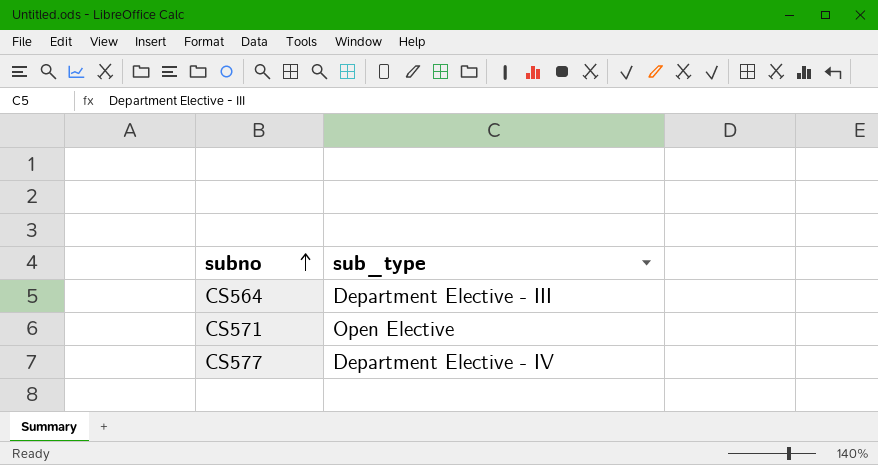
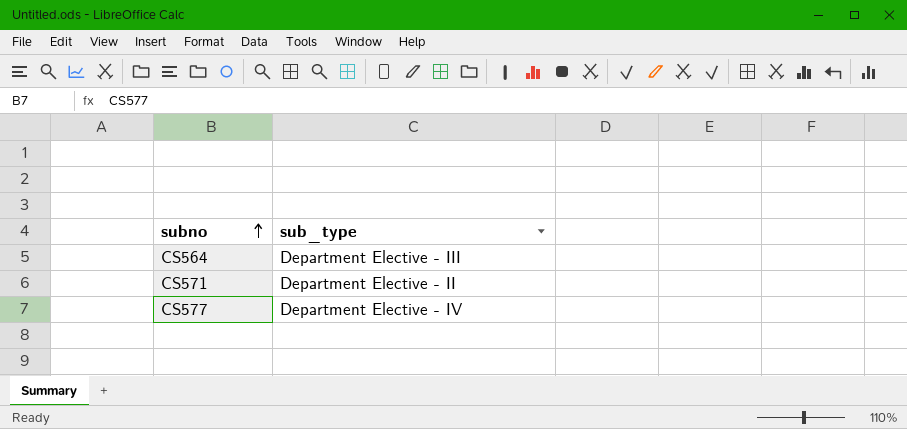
CS571 | sub_type: Open Elective -> Department Elective - II

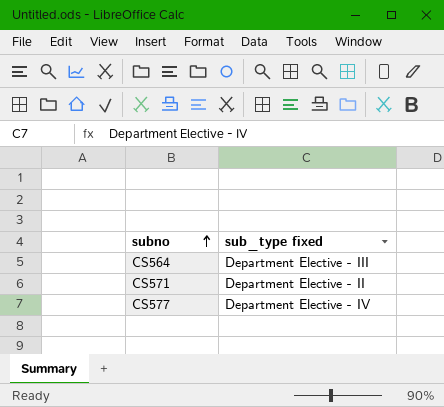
column name: sub_type -> sub_type fixed

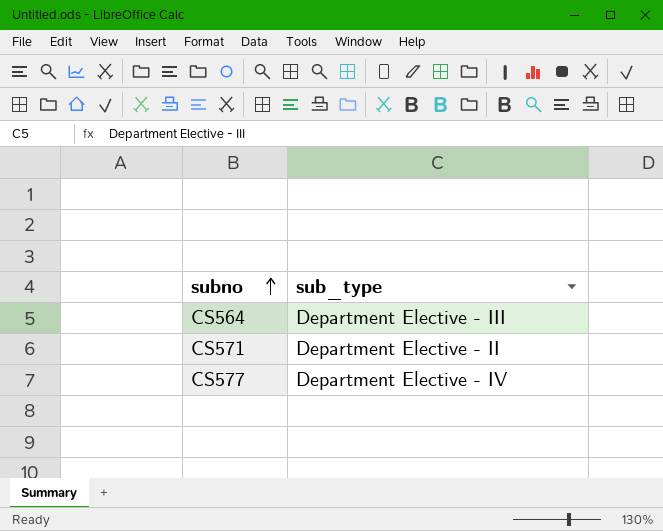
column name: sub_type fixed -> sub_type

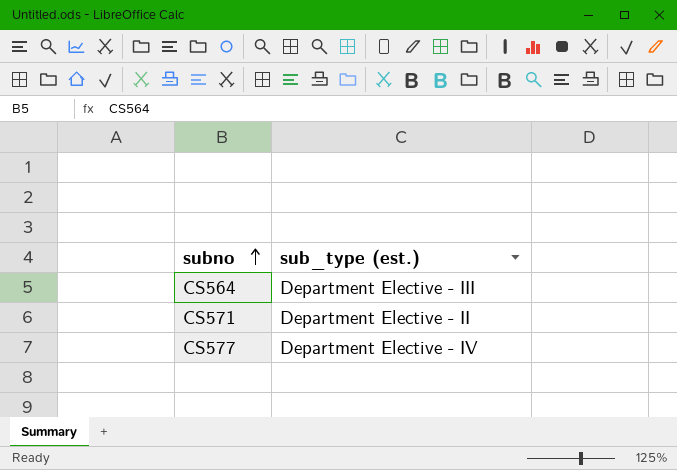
column name: sub_type -> sub_type (est.)

